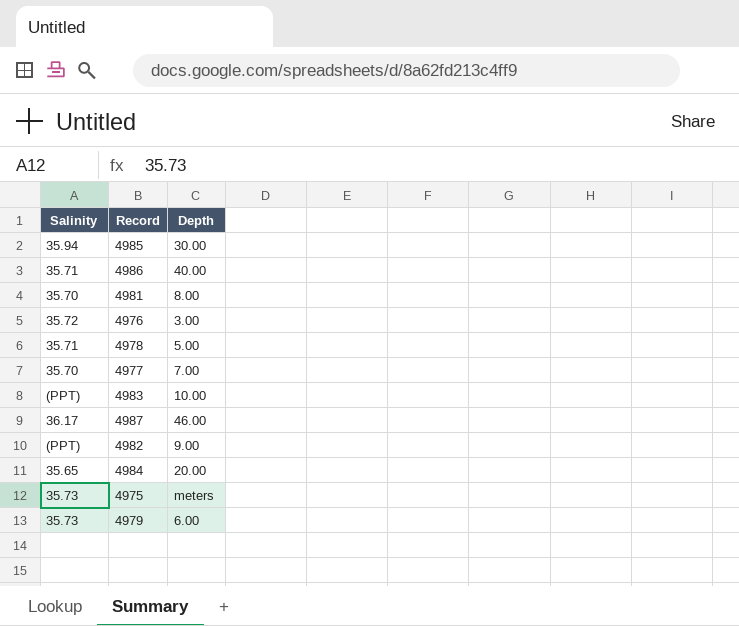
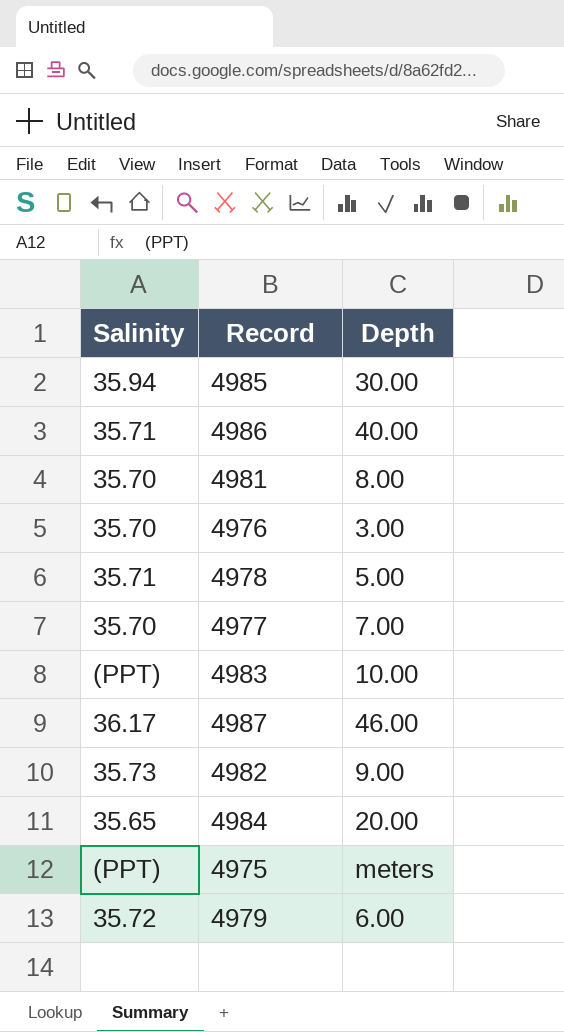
4976 | Salinity: 35.72 -> 35.70
4982 | Salinity: (PPT) -> 35.73
4975 | Salinity: 35.73 -> (PPT)
4979 | Salinity: 35.73 -> 35.72

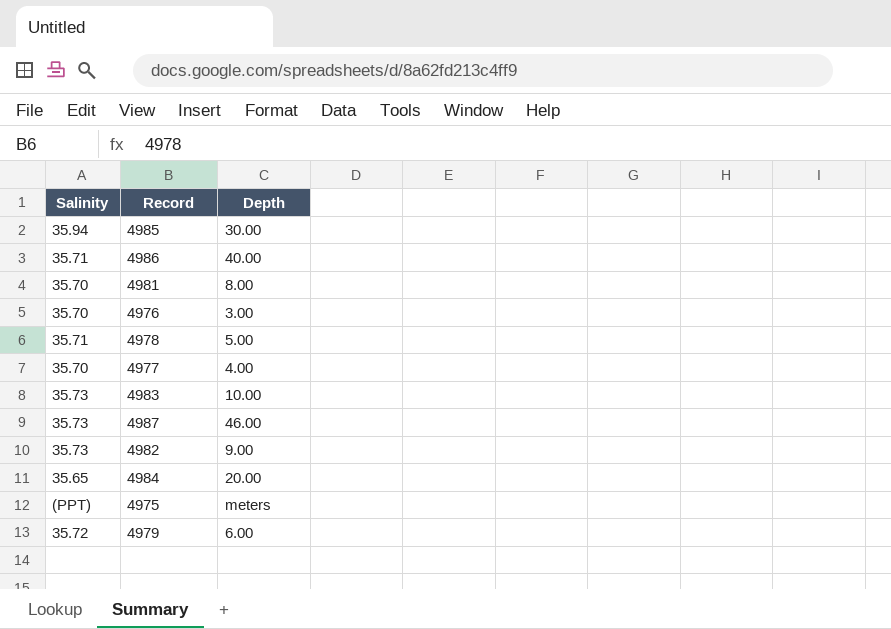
4977 | Depth: 7.00 -> 4.00
4983 | Salinity: (PPT) -> 35.73
4987 | Salinity: 36.17 -> 35.73

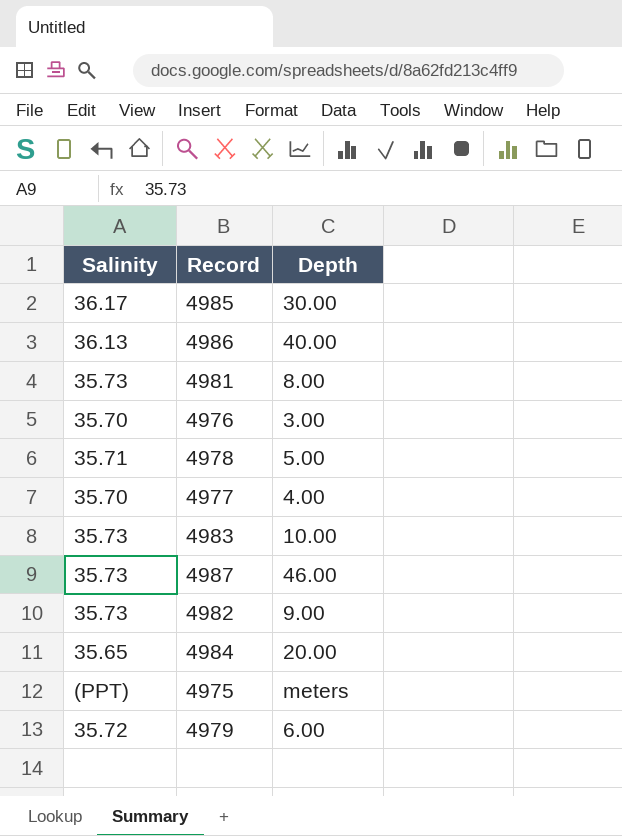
4985 | Salinity: 35.94 -> 36.17
4986 | Salinity: 35.71 -> 36.13
4981 | Salinity: 35.70 -> 35.73

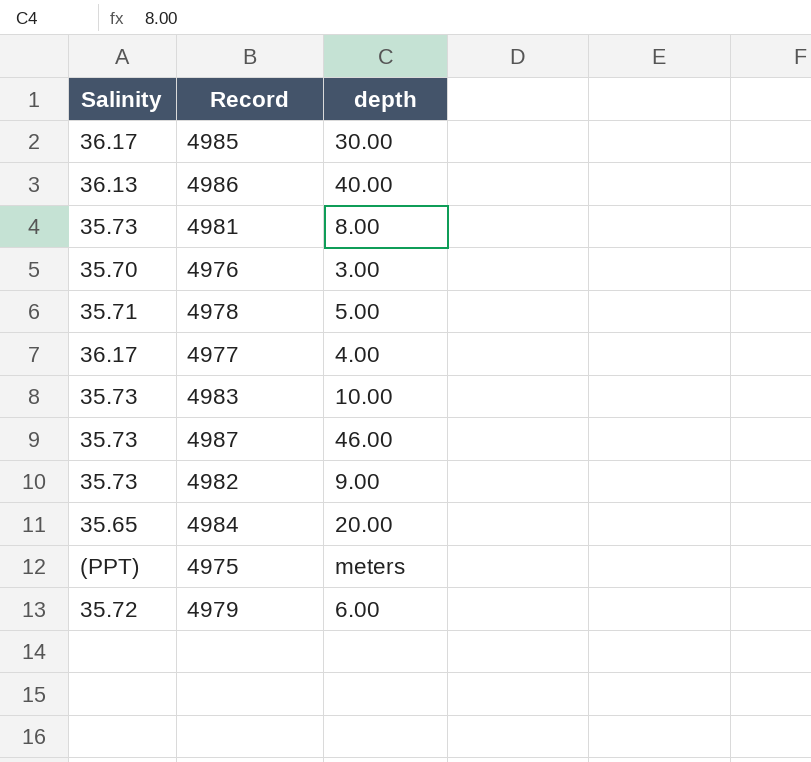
column name: Depth -> depth
4977 | Salinity: 35.70 -> 36.17

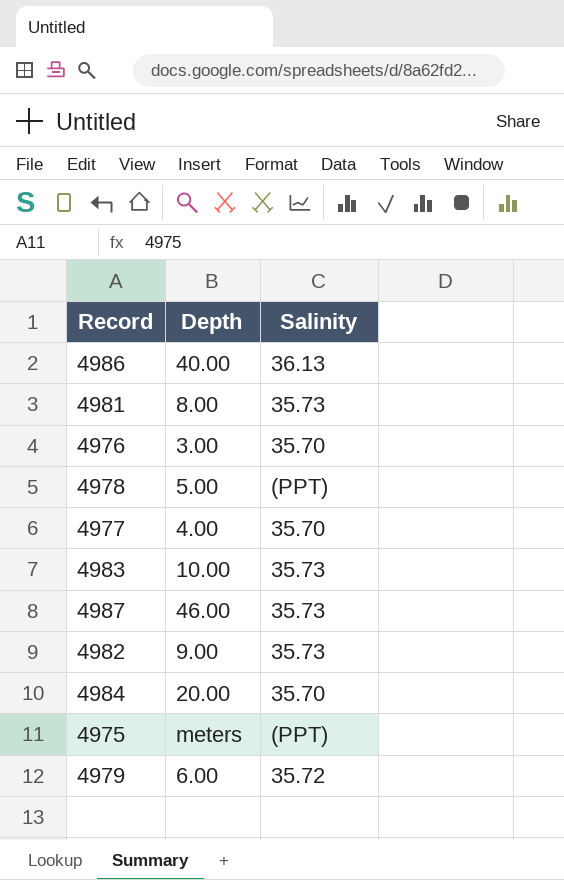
column name: depth -> Depth
column Salinity | position: 1 -> 3
row 4985: 36.17 | 30.00 -> none
4978 | Salinity: 35.71 -> (PPT)
4977 | Salinity: 36.17 -> 35.70
4984 | Salinity: 35.65 -> 35.70

